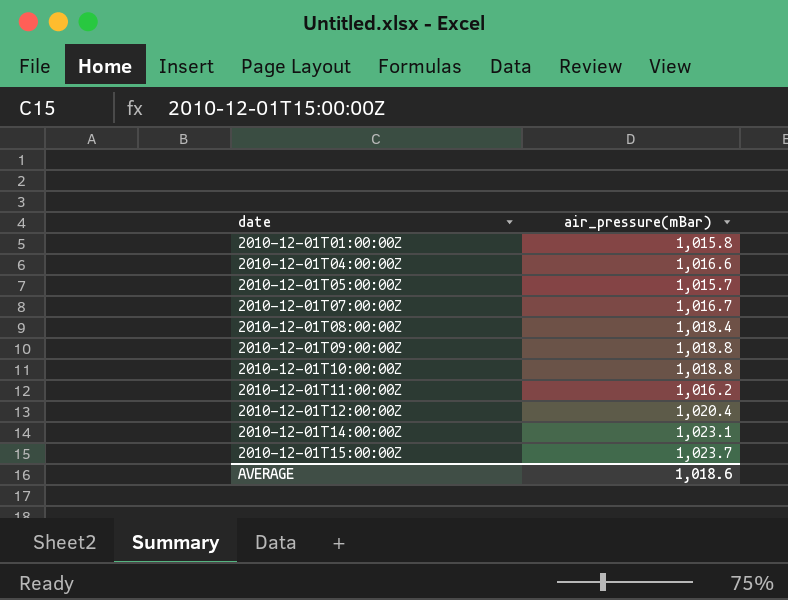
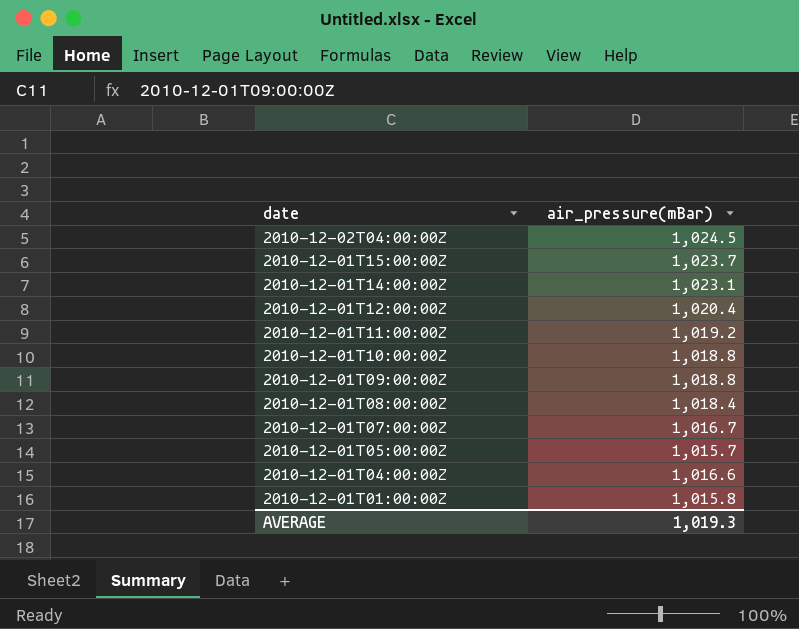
row order: date ascending -> date descending
row 2010-12-02T04:00:00Z: none -> 1,024.5
2010-12-01T11:00:00Z | air_pressure(mBar): 1,016.2 -> 1,019.2
AVERAGE | air_pressure(mBar): 1,018.6 -> 1,019.3

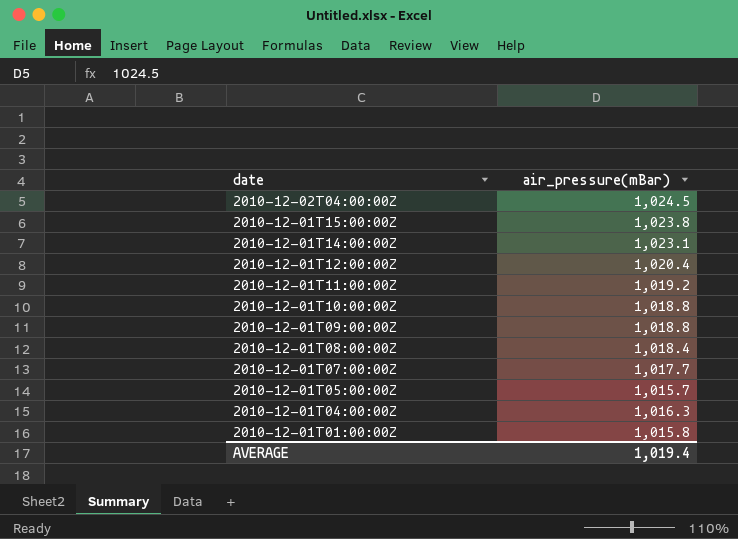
2010-12-01T15:00:00Z | air_pressure(mBar): 1,023.7 -> 1,023.8
2010-12-01T07:00:00Z | air_pressure(mBar): 1,016.7 -> 1,017.7
2010-12-01T04:00:00Z | air_pressure(mBar): 1,016.6 -> 1,016.3
AVERAGE | air_pressure(mBar): 1,019.3 -> 1,019.4

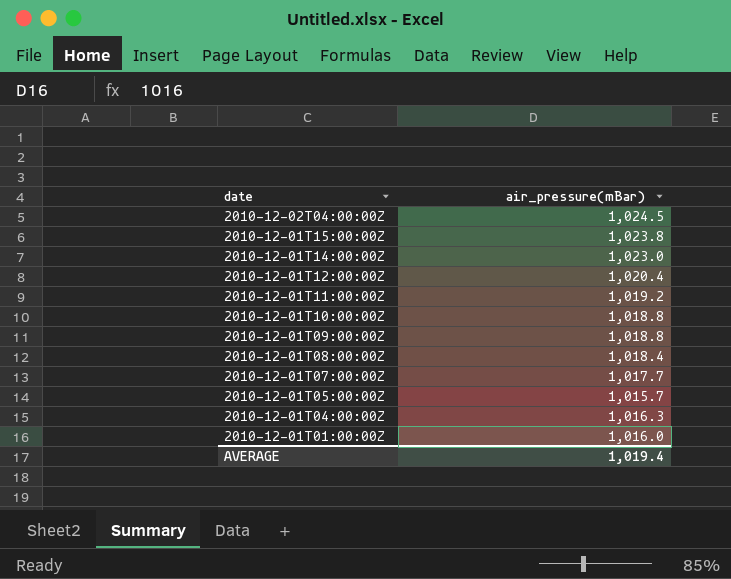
2010-12-01T14:00:00Z | air_pressure(mBar): 1,023.1 -> 1,023.0
2010-12-01T01:00:00Z | air_pressure(mBar): 1,015.8 -> 1,016.0

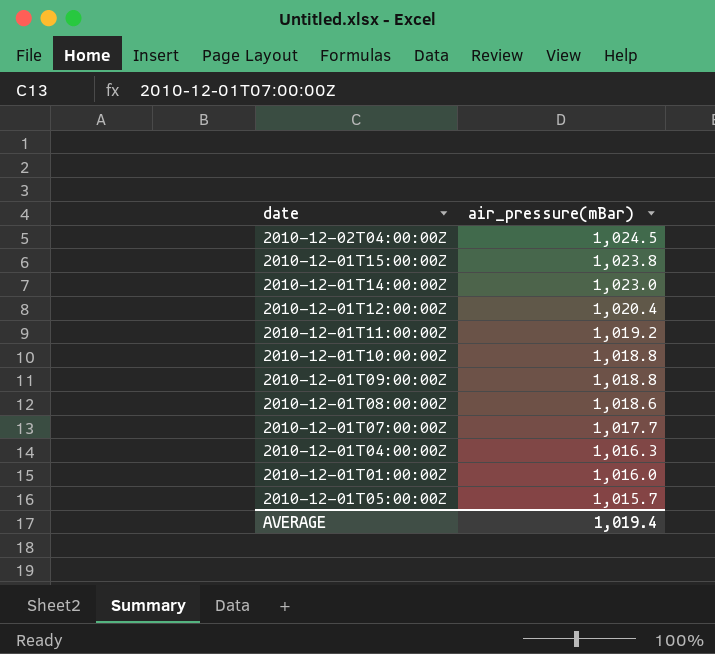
row order: date descending -> air_pressure(mBar) descending
2010-12-01T08:00:00Z | air_pressure(mBar): 1,018.4 -> 1,018.6

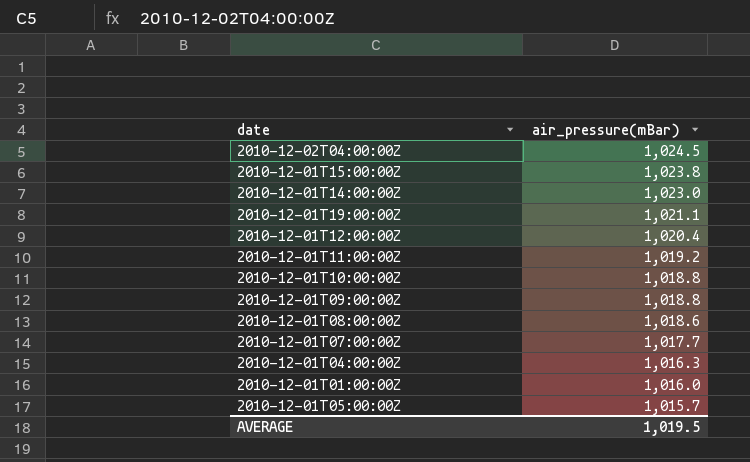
row 2010-12-01T19:00:00Z: none -> 1,021.1
AVERAGE | air_pressure(mBar): 1,019.4 -> 1,019.5

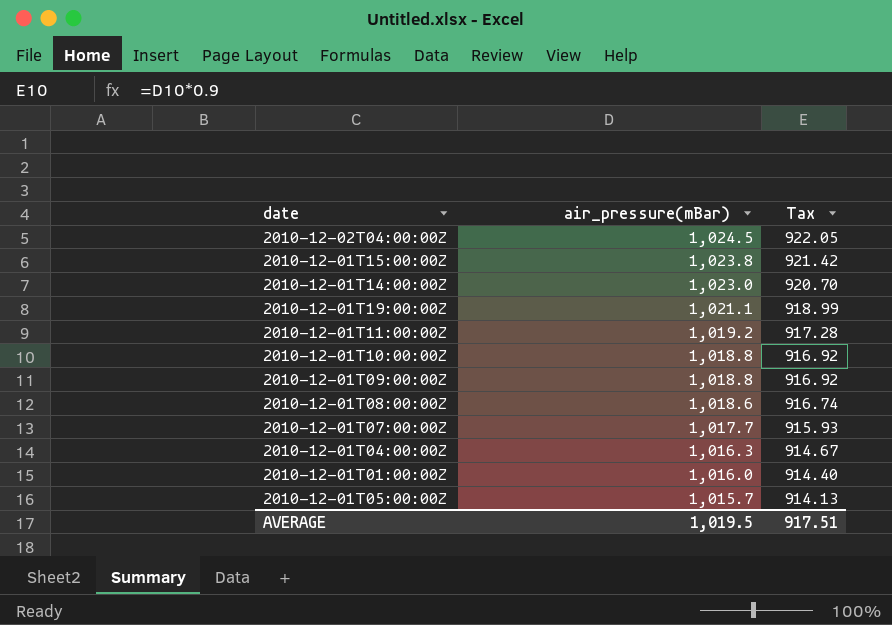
column Tax | formula: none -> [air_pressure(mBar)] * 0.9
row 2010-12-01T12:00:00Z: 1,020.4 -> none

